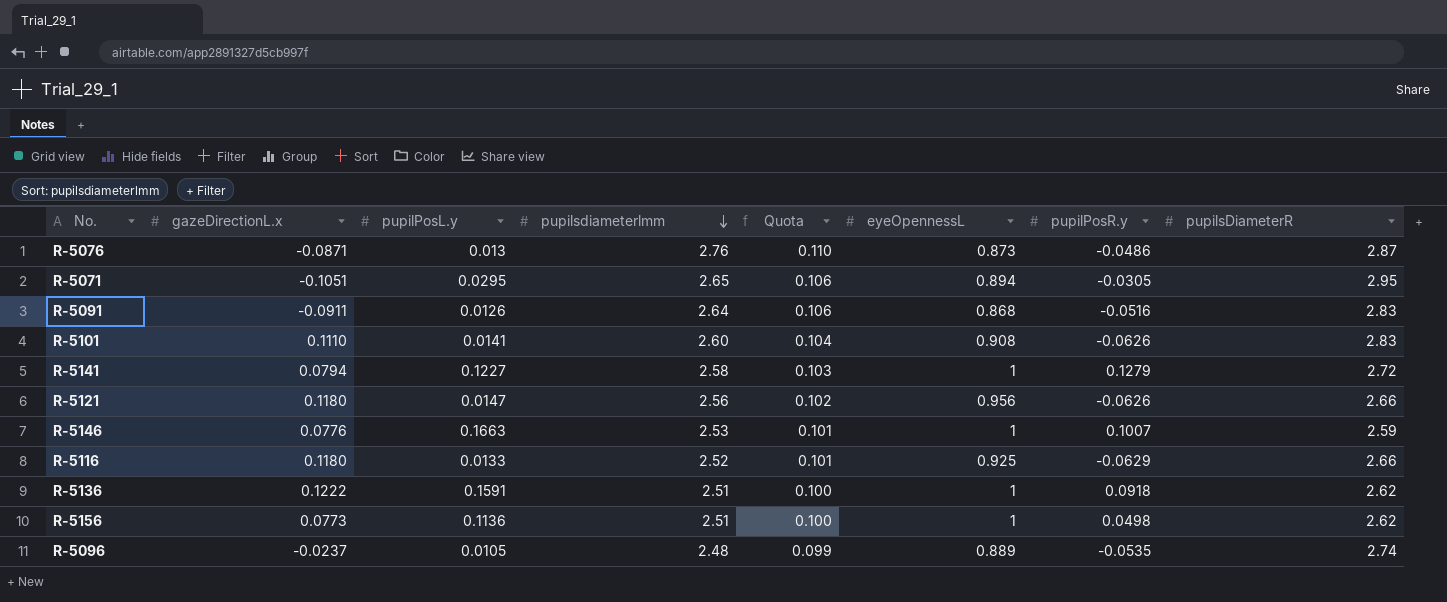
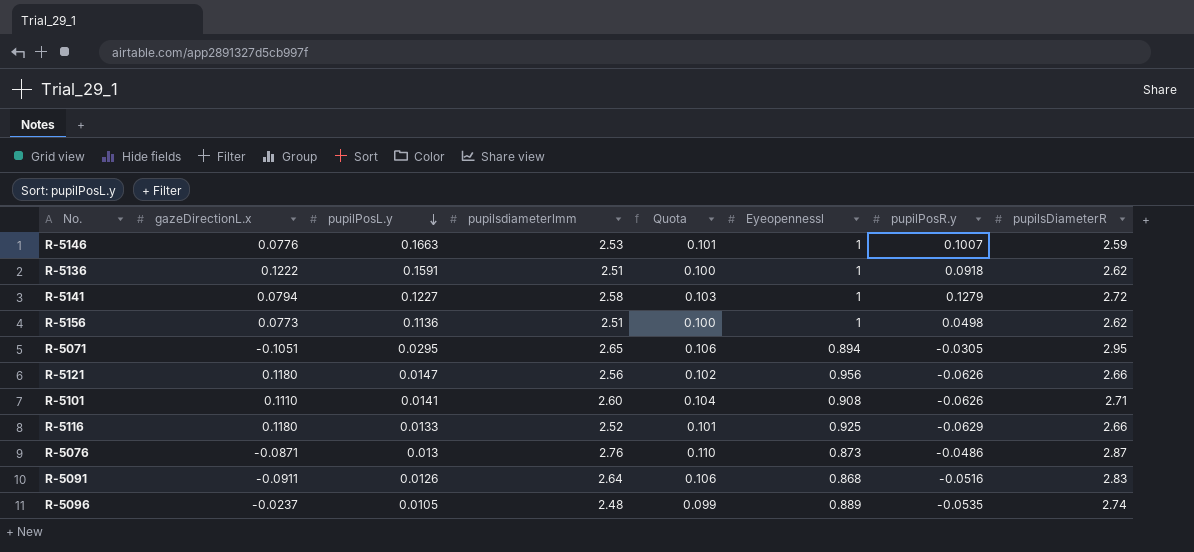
row order: pupilsdiameterlmm descending -> pupilPosL.y descending
column name: eyeOpennessL -> Eyeopennessl
R-5101 | pupilsDiameterR: 2.83 -> 2.71

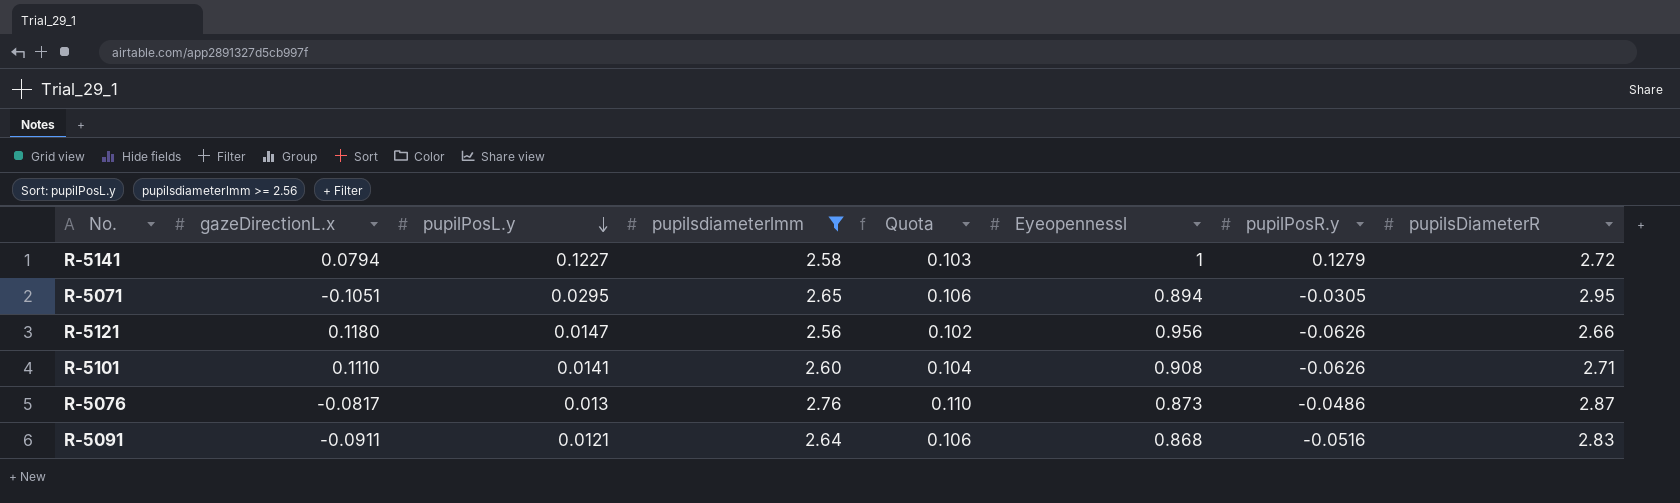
filter: none -> pupilsdiameterlmm >= 2.56
R-5076 | gazeDirectionL.x: -0.0871 -> -0.0817
R-5091 | pupilPosL.y: 0.0126 -> 0.0121

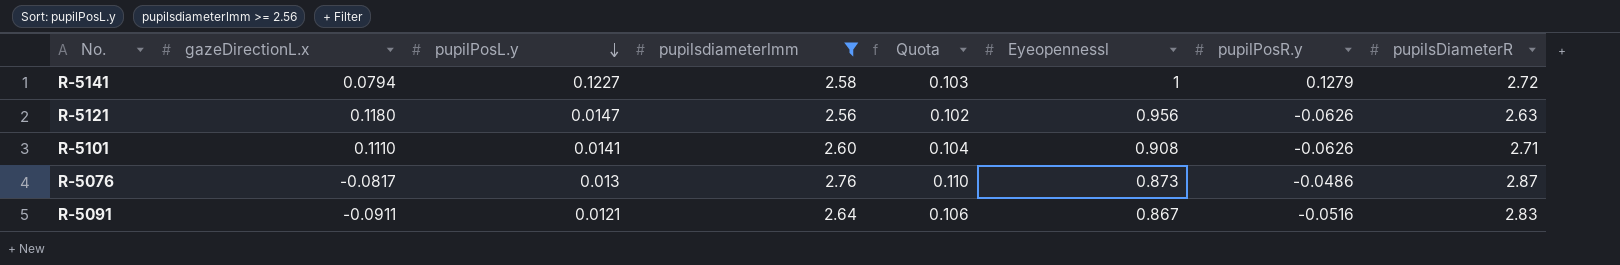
row R-5071: -0.1051 | 0.0295 | 2.65 | 0.106 | 0.894 | -0.0305 | 2.95 -> none
R-5121 | pupilsDiameterR: 2.66 -> 2.63
R-5091 | Eyeopennessl: 0.868 -> 0.867

